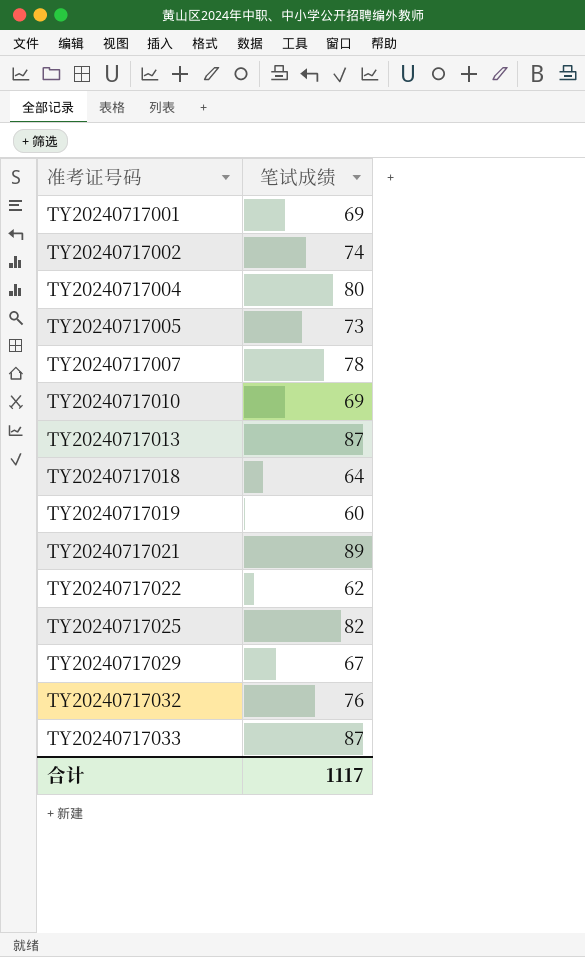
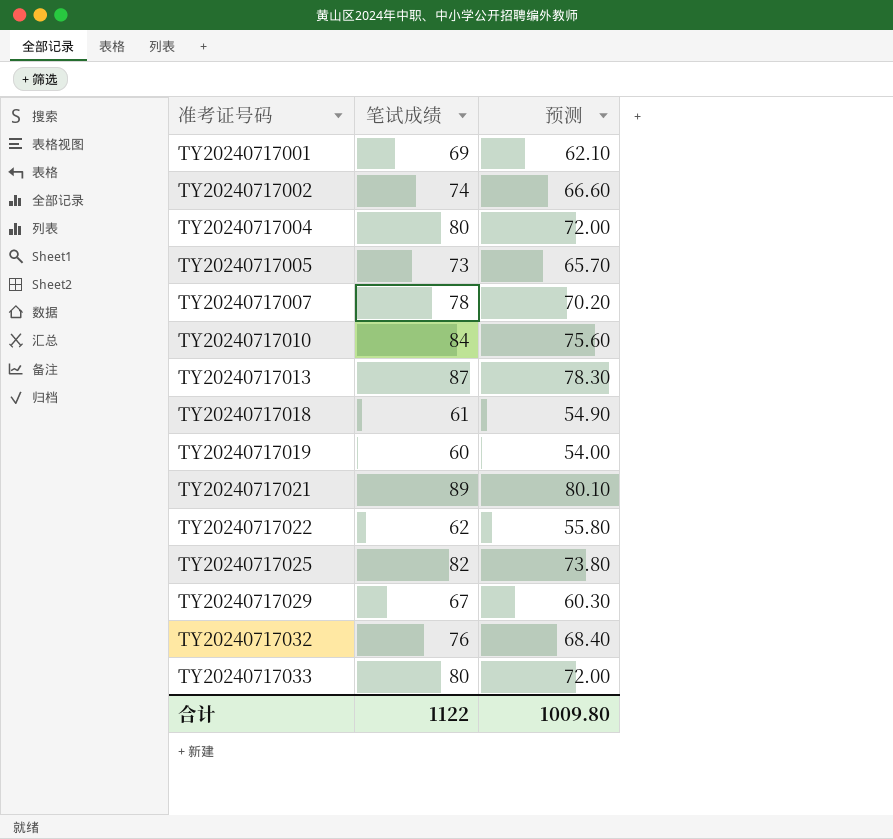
column 预测 | formula: none -> [笔试成绩] * 0.9
TY20240717010 | 笔试成绩: 69 -> 84
TY20240717018 | 笔试成绩: 64 -> 61
TY20240717033 | 笔试成绩: 87 -> 80
合计 | 笔试成绩: 1117 -> 1122

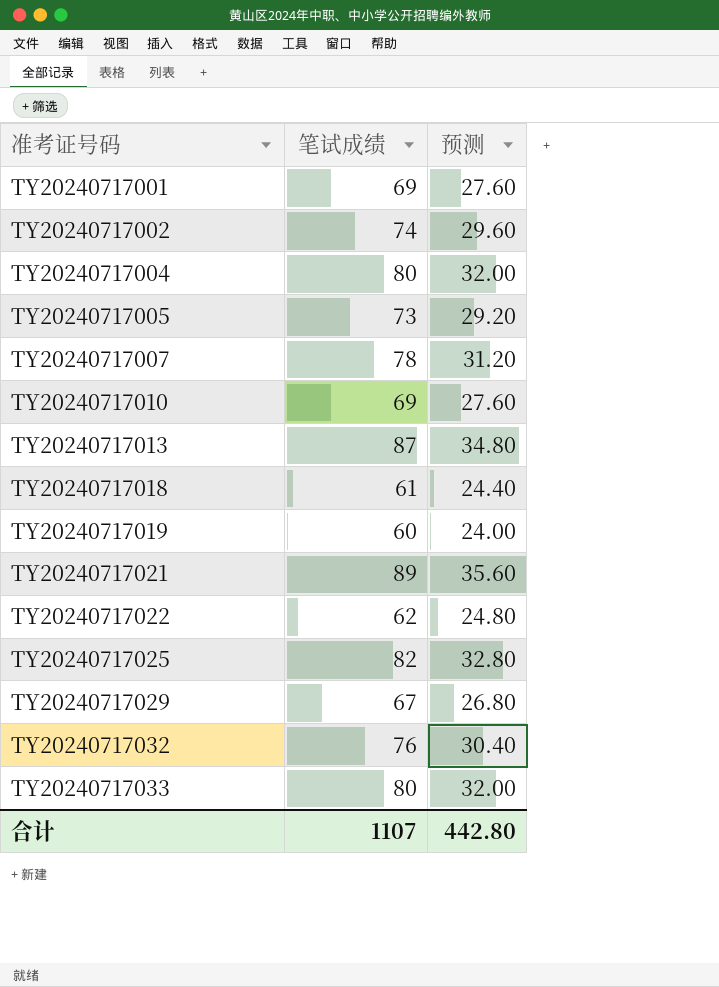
column 预测 | formula: [笔试成绩] * 0.9 -> [笔试成绩] * 0.4
TY20240717010 | 笔试成绩: 84 -> 69
合计 | 笔试成绩: 1122 -> 1107
合计 | 预测: 1009.80 -> 442.80

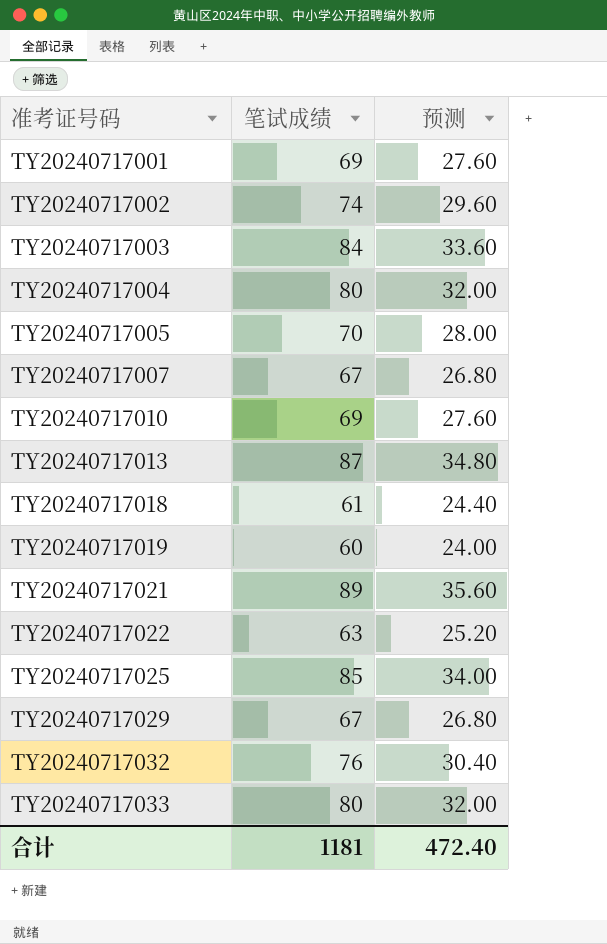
row TY20240717003: none -> 84 | 33.60
TY20240717005 | 笔试成绩: 73 -> 70
TY20240717005 | 预测: 29.20 -> 28.00
TY20240717007 | 笔试成绩: 78 -> 67
TY20240717007 | 预测: 31.20 -> 26.80
TY20240717022 | 笔试成绩: 62 -> 63
TY20240717022 | 预测: 24.80 -> 25.20
TY20240717025 | 笔试成绩: 82 -> 85
TY20240717025 | 预测: 32.80 -> 34.00
合计 | 笔试成绩: 1107 -> 1181
合计 | 预测: 442.80 -> 472.40

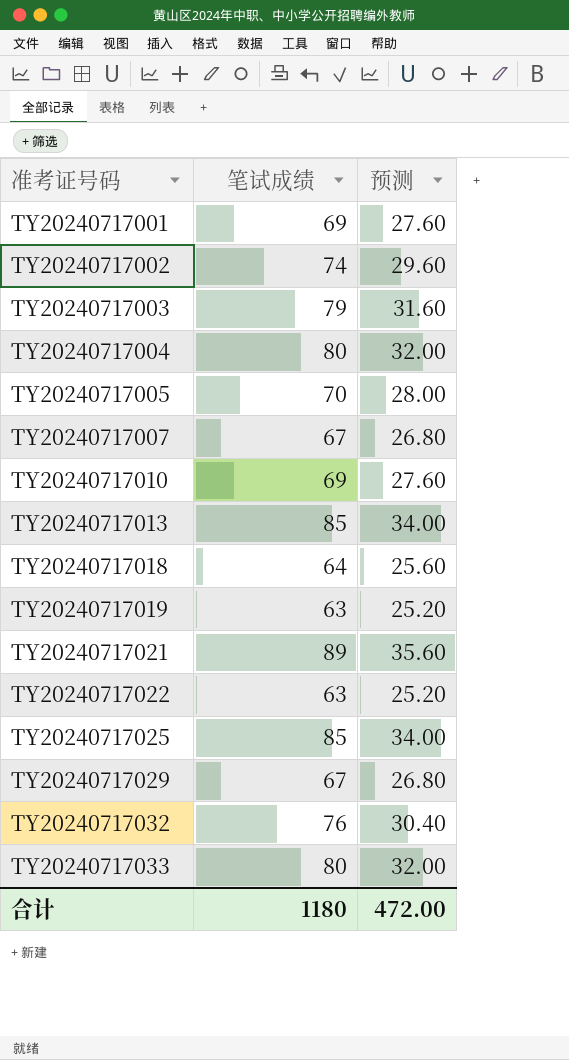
TY20240717003 | 笔试成绩: 84 -> 79
TY20240717003 | 预测: 33.60 -> 31.60
TY20240717013 | 笔试成绩: 87 -> 85
TY20240717013 | 预测: 34.80 -> 34.00
TY20240717018 | 笔试成绩: 61 -> 64
TY20240717018 | 预测: 24.40 -> 25.60
TY20240717019 | 笔试成绩: 60 -> 63
TY20240717019 | 预测: 24.00 -> 25.20
合计 | 笔试成绩: 1181 -> 1180
合计 | 预测: 472.40 -> 472.00

